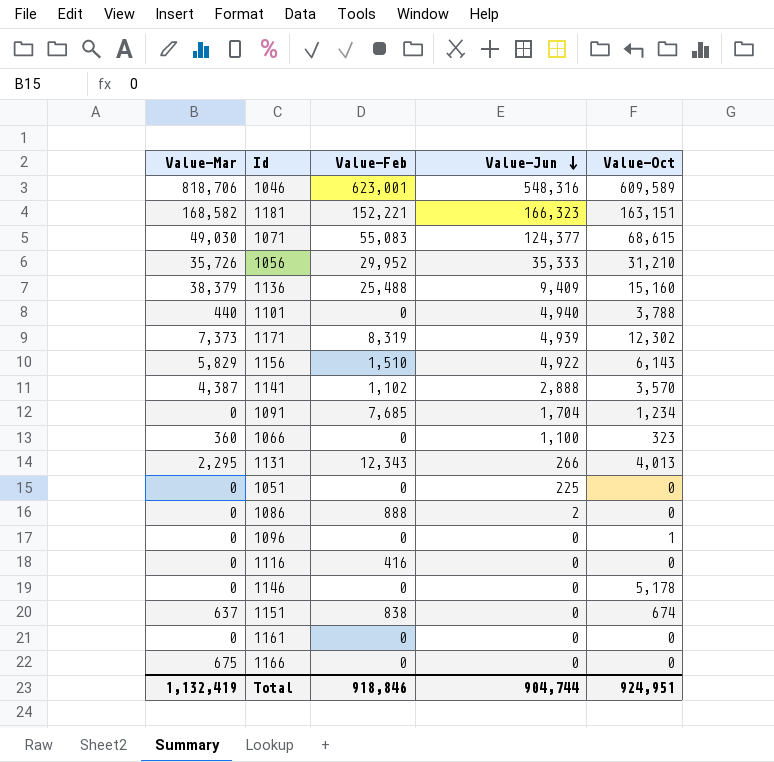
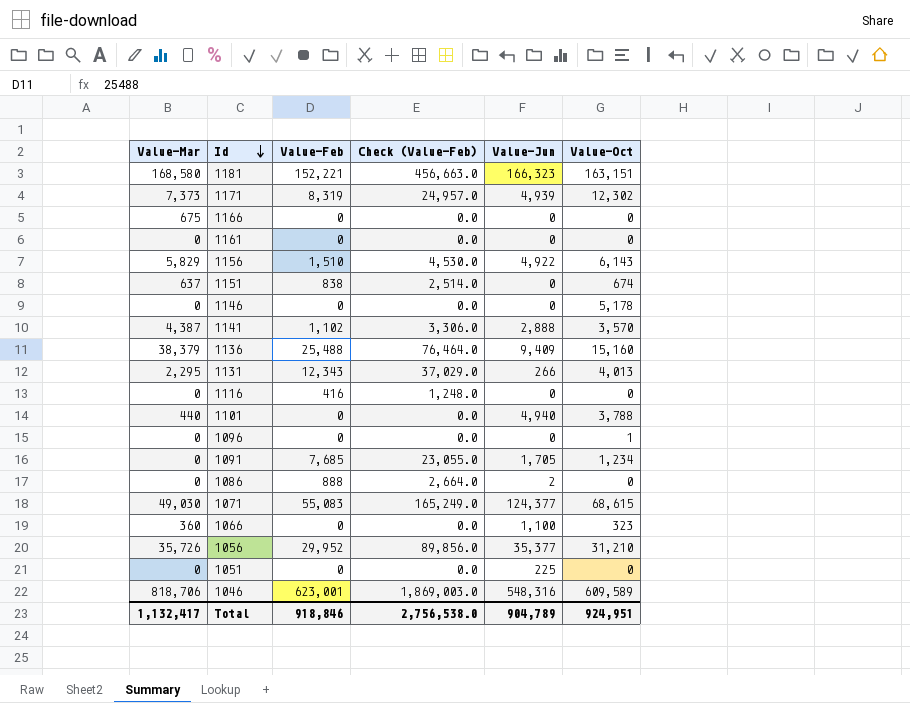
row order: Value-Jun descending -> Id descending
column Check (Value-Feb) | formula: none -> [Value-Feb] * 3
1181 | Value-Mar: 168,582 -> 168,580
1091 | Value-Jun: 1,704 -> 1,705
1056 | Value-Jun: 35,333 -> 35,377
Total | Value-Mar: 1,132,419 -> 1,132,417
Total | Value-Jun: 904,744 -> 904,789

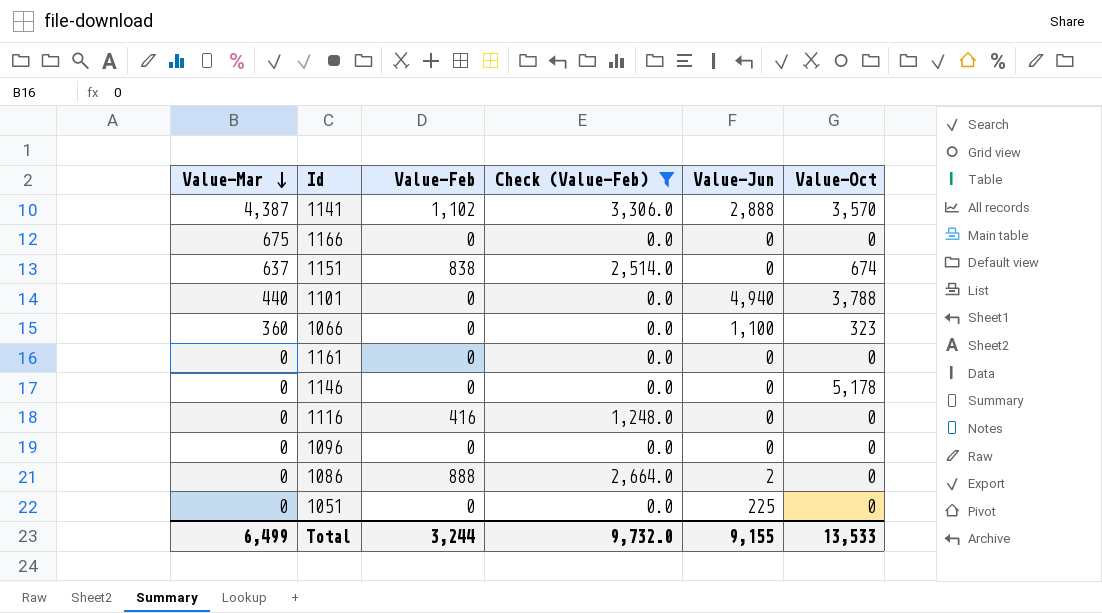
filter: none -> Check (Value-Feb) <= 3,306.0
row order: Id descending -> Value-Mar descending
1096 | Value-Oct: 1 -> 0
Total | Value-Mar: 1,132,417 -> 6,499
Total | Value-Feb: 918,846 -> 3,244
Total | Check (Value-Feb): 2,756,538.0 -> 9,732.0
Total | Value-Jun: 904,789 -> 9,155
Total | Value-Oct: 924,951 -> 13,533

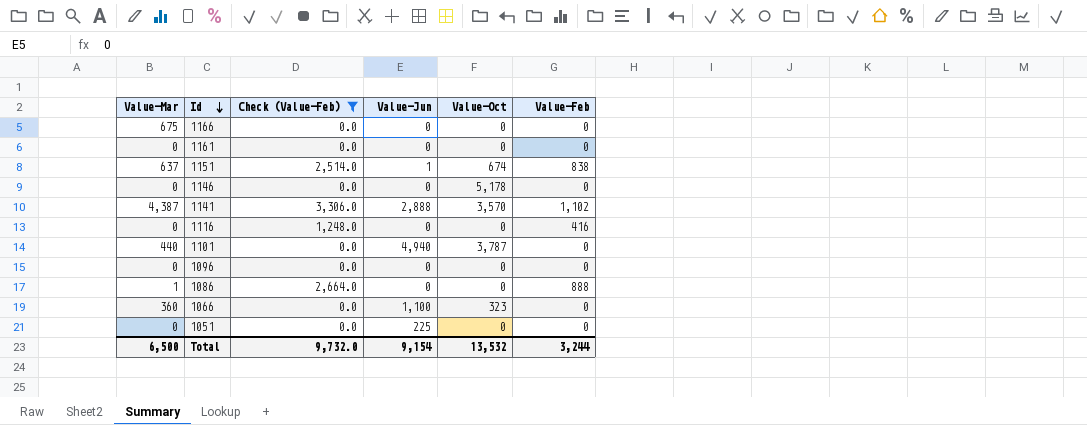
row order: Value-Mar descending -> Id descending
column Value-Feb | position: 3 -> 6
1151 | Value-Jun: 0 -> 1
1101 | Value-Oct: 3,788 -> 3,787
1086 | Value-Mar: 0 -> 1
1086 | Value-Jun: 2 -> 0
Total | Value-Mar: 6,499 -> 6,500
Total | Value-Jun: 9,155 -> 9,154
Total | Value-Oct: 13,533 -> 13,532

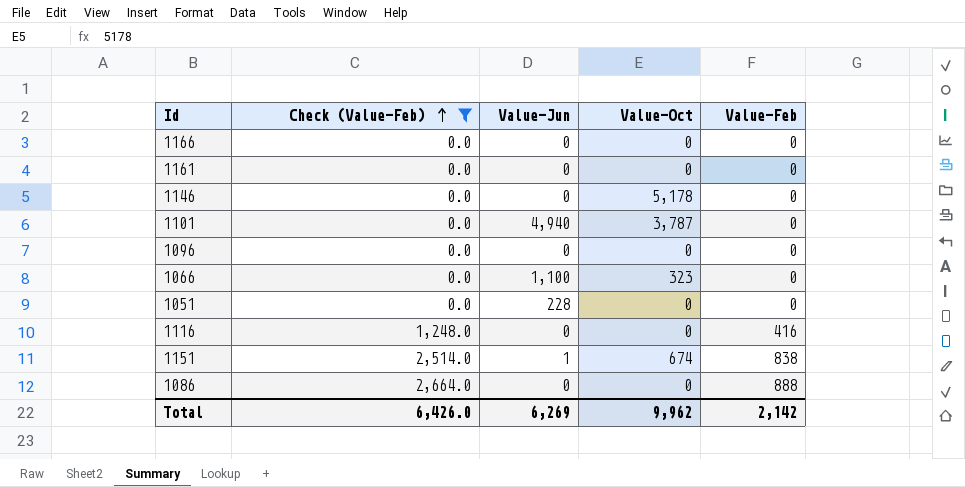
row order: Id descending -> Check (Value-Feb) ascending
column Value-Mar | position: 1 -> none
row 1141: 4,387 | 3,306.0 | 2,888 | 3,570 | 1,102 -> none
1051 | Value-Jun: 225 -> 228
Total | Check (Value-Feb): 9,732.0 -> 6,426.0
Total | Value-Jun: 9,154 -> 6,269
Total | Value-Oct: 13,532 -> 9,962
Total | Value-Feb: 3,244 -> 2,142

